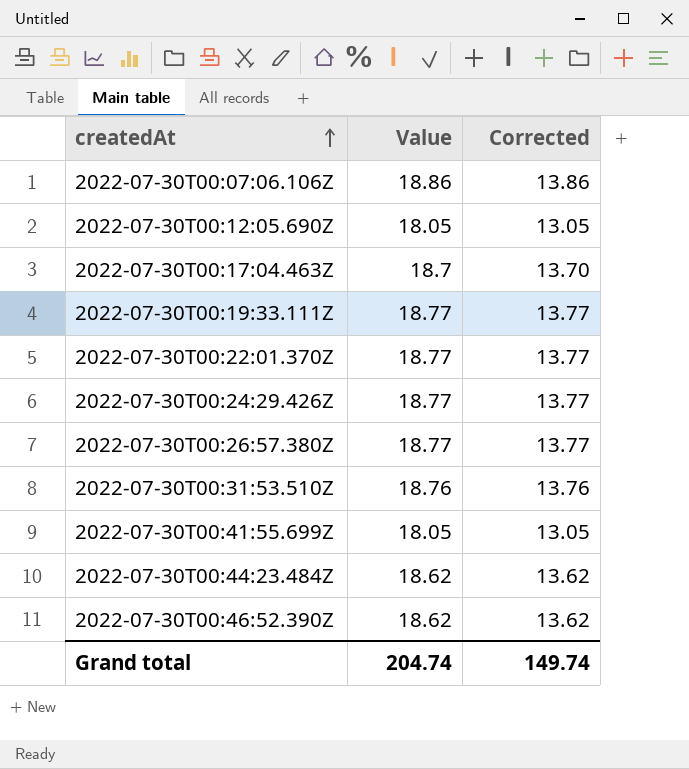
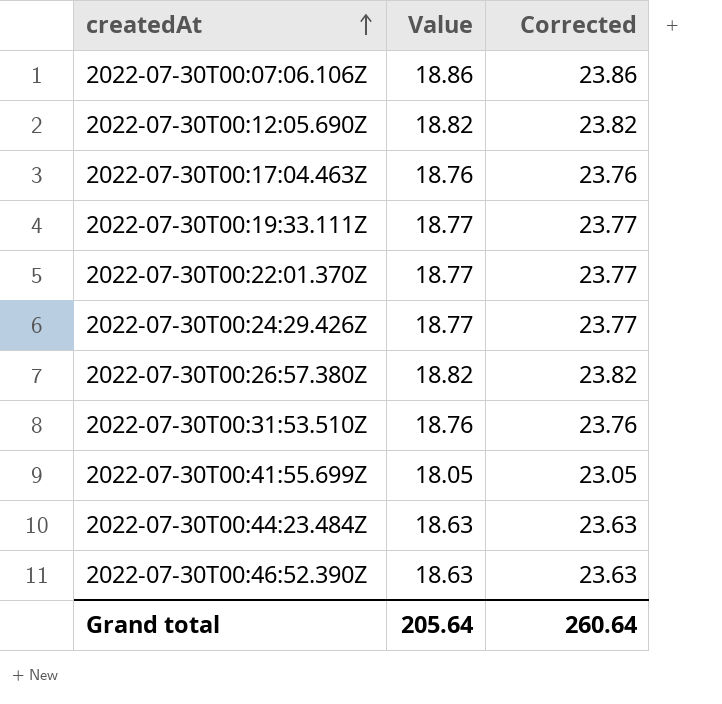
column Corrected | formula: [Value] - 5 -> [Value] + 5
2022-07-30T00:12:05.690Z | Value: 18.05 -> 18.82
2022-07-30T00:17:04.463Z | Value: 18.7 -> 18.76
2022-07-30T00:26:57.380Z | Value: 18.77 -> 18.82
2022-07-30T00:44:23.484Z | Value: 18.62 -> 18.63
2022-07-30T00:46:52.390Z | Value: 18.62 -> 18.63
Grand total | Value: 204.74 -> 205.64
Grand total | Corrected: 149.74 -> 260.64

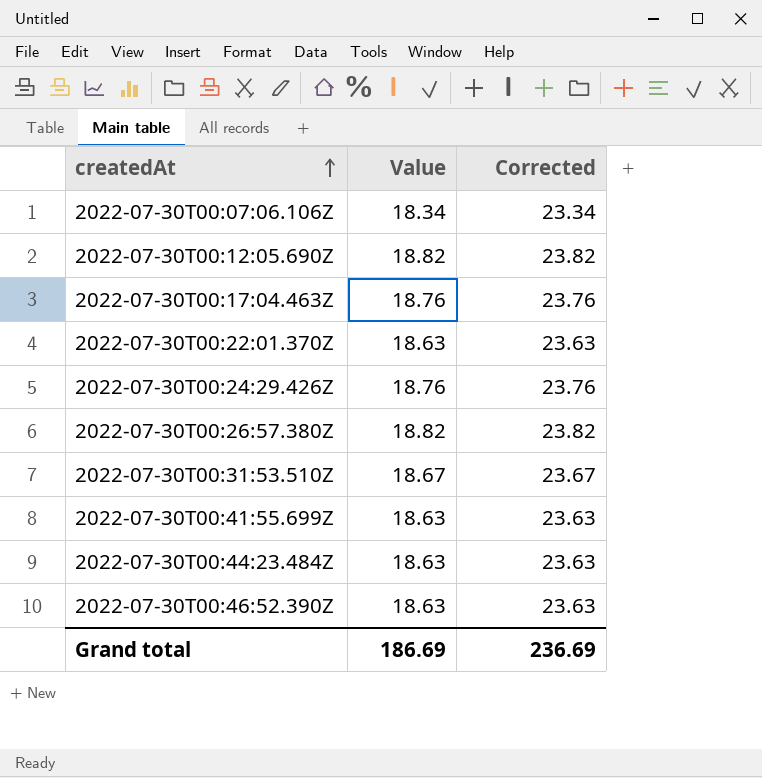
row 2022-07-30T00:19:33.111Z: 18.77 | 23.77 -> none
2022-07-30T00:07:06.106Z | Value: 18.86 -> 18.34
2022-07-30T00:07:06.106Z | Corrected: 23.86 -> 23.34
2022-07-30T00:22:01.370Z | Value: 18.77 -> 18.63
2022-07-30T00:22:01.370Z | Corrected: 23.77 -> 23.63
2022-07-30T00:24:29.426Z | Value: 18.77 -> 18.76
2022-07-30T00:24:29.426Z | Corrected: 23.77 -> 23.76
2022-07-30T00:31:53.510Z | Value: 18.76 -> 18.67
2022-07-30T00:31:53.510Z | Corrected: 23.76 -> 23.67
2022-07-30T00:41:55.699Z | Value: 18.05 -> 18.63
2022-07-30T00:41:55.699Z | Corrected: 23.05 -> 23.63
Grand total | Value: 205.64 -> 186.69
Grand total | Corrected: 260.64 -> 236.69

